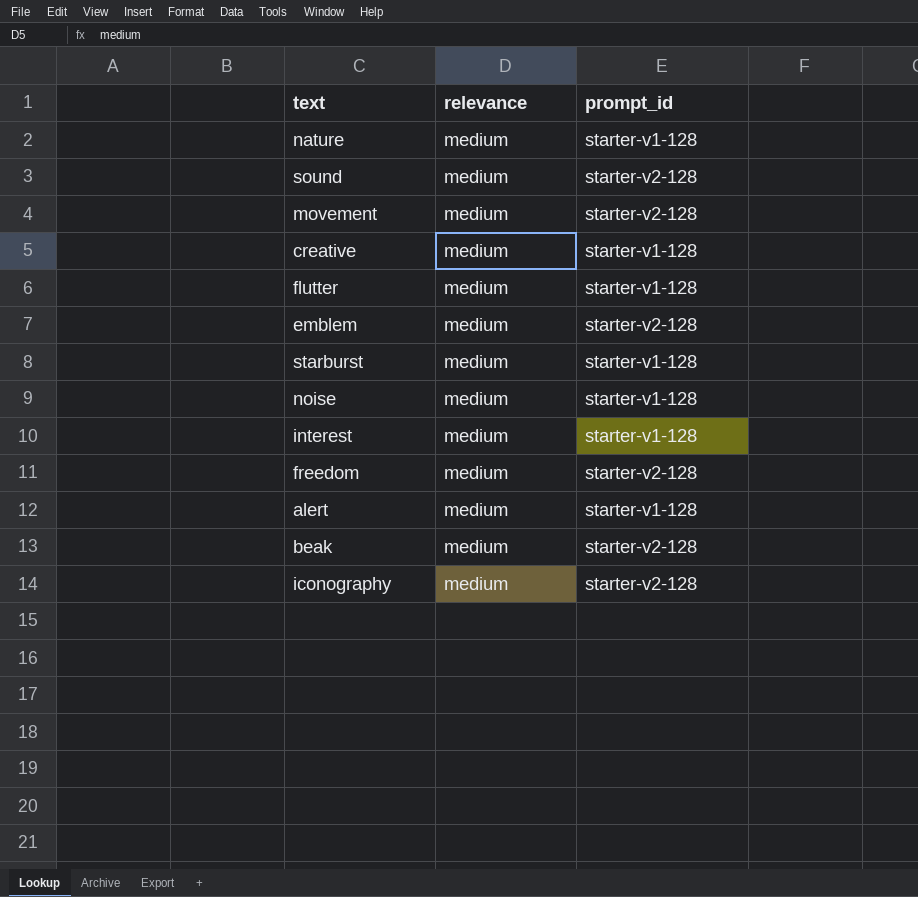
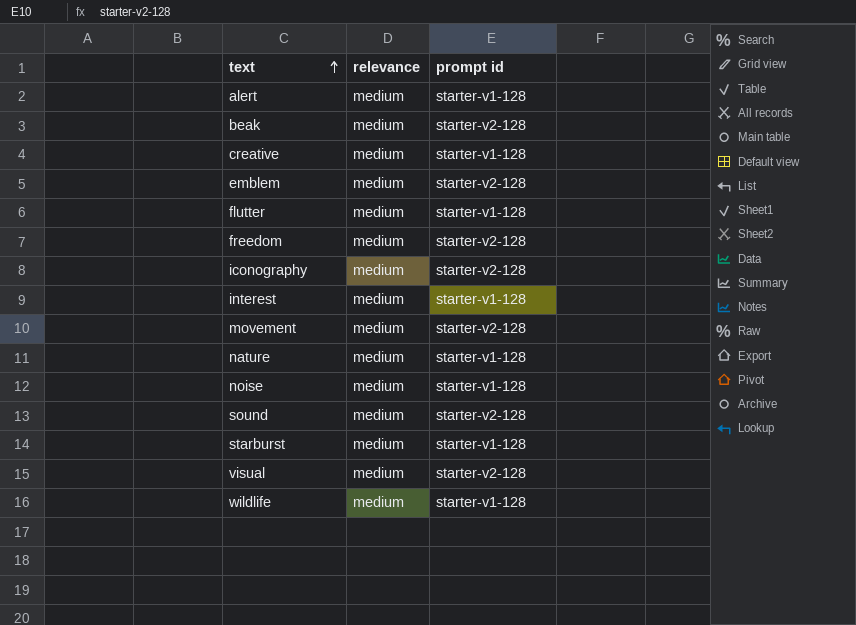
row order: none -> text ascending
column name: prompt_id -> prompt id
row visual: none -> medium | starter-v2-128
row wildlife: none -> medium | starter-v1-128

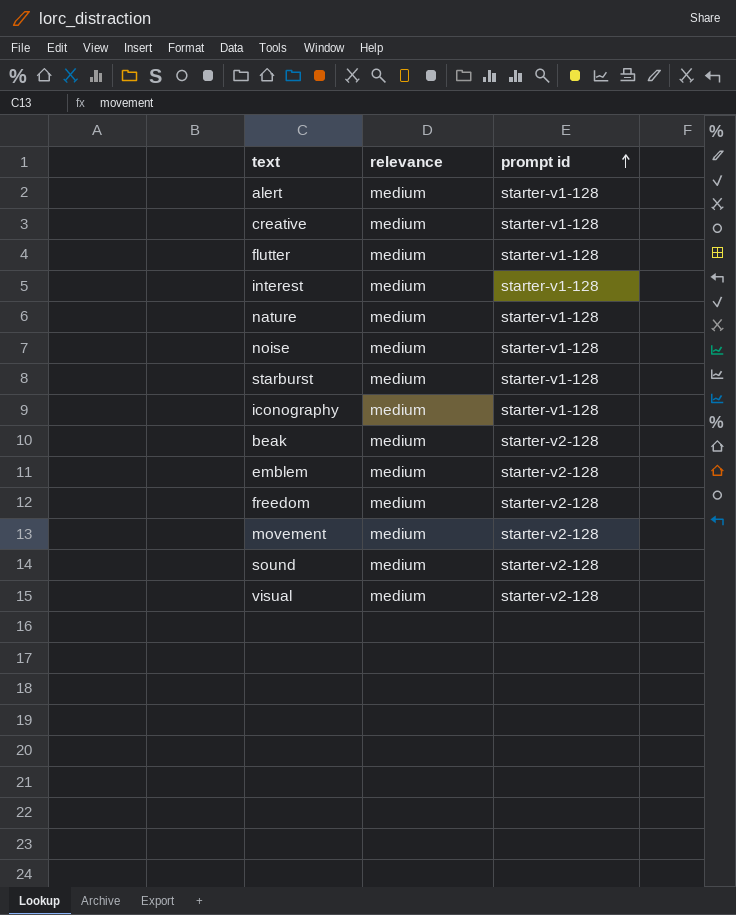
row order: text ascending -> prompt id ascending
row wildlife: medium | starter-v1-128 -> none
iconography | prompt id: starter-v2-128 -> starter-v1-128

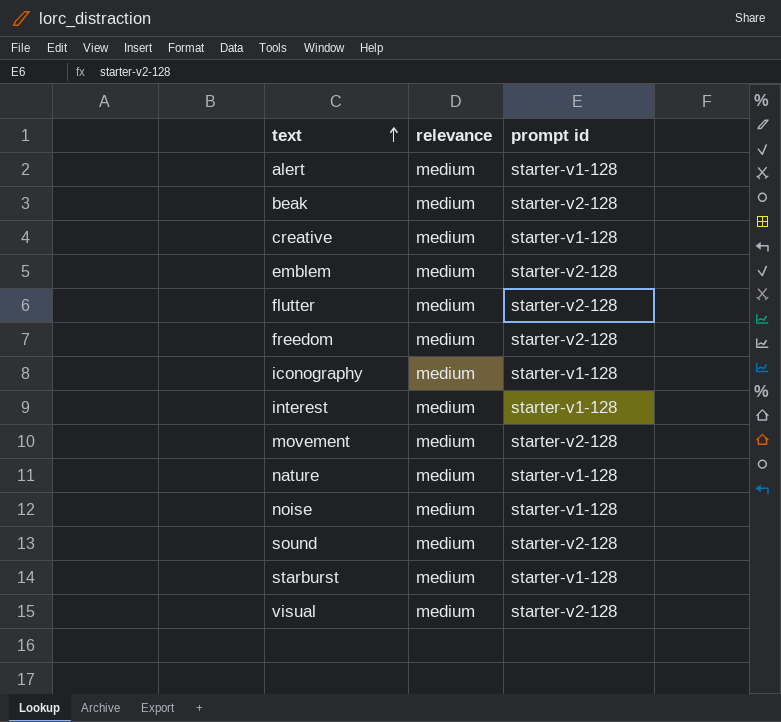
row order: prompt id ascending -> text ascending
flutter | prompt id: starter-v1-128 -> starter-v2-128

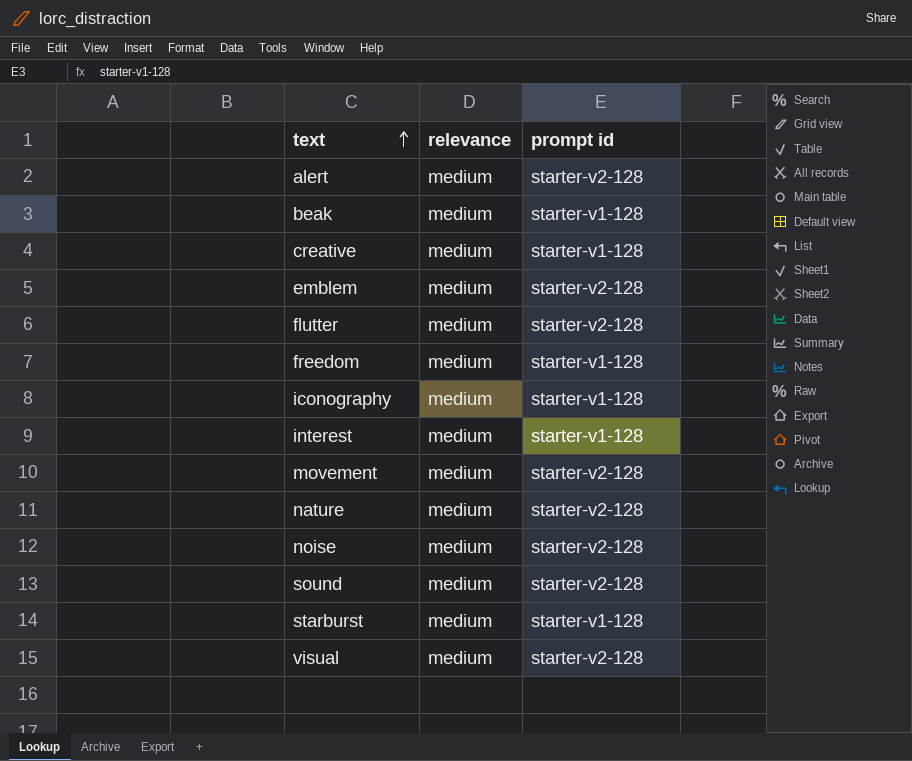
alert | prompt id: starter-v1-128 -> starter-v2-128
beak | prompt id: starter-v2-128 -> starter-v1-128
freedom | prompt id: starter-v2-128 -> starter-v1-128
nature | prompt id: starter-v1-128 -> starter-v2-128
noise | prompt id: starter-v1-128 -> starter-v2-128

